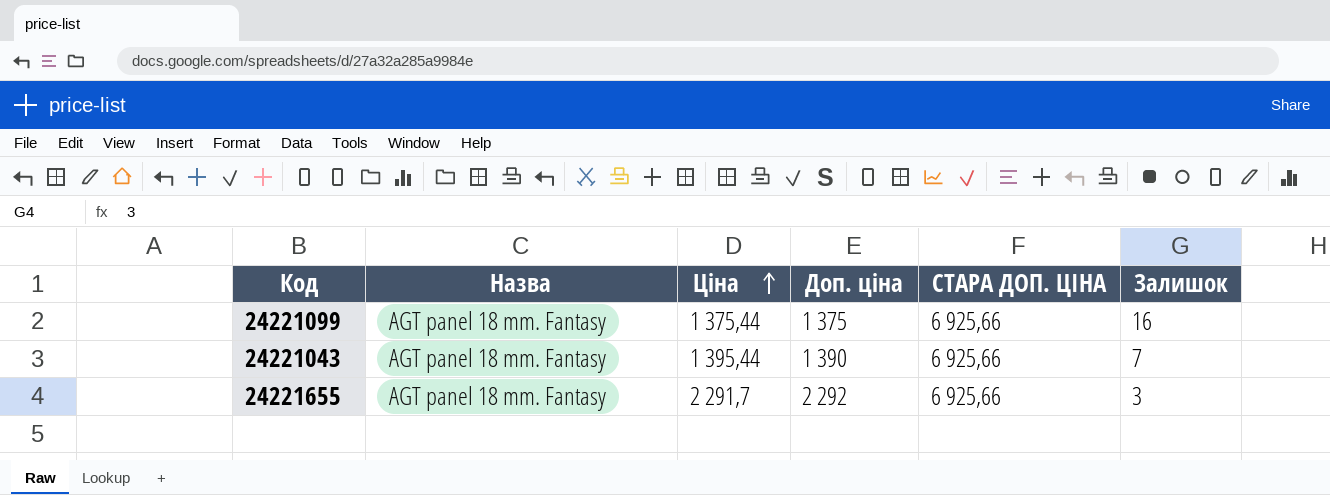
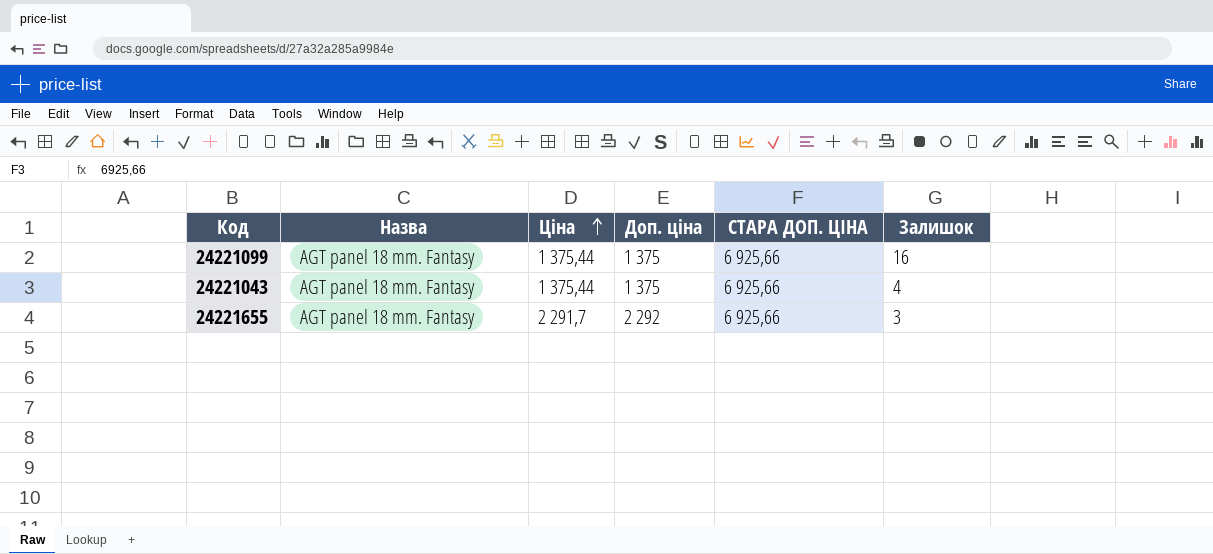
24221043 | Ціна: 1 395,44 -> 1 375,44
24221043 | Доп. ціна: 1 390 -> 1 375
24221043 | Залишок: 7 -> 4

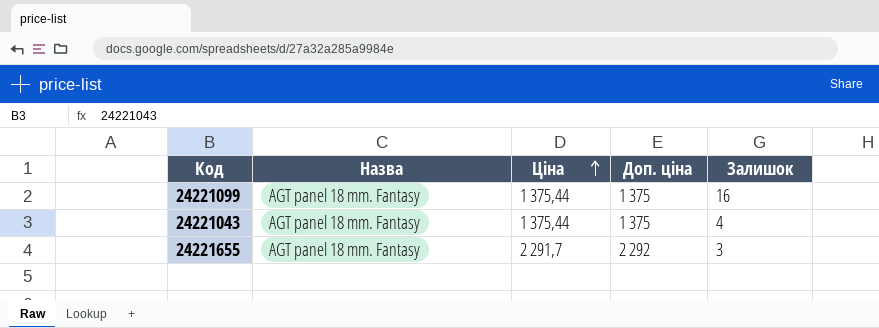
column СТАРА ДОП. ЦІНА | position: 5 -> none

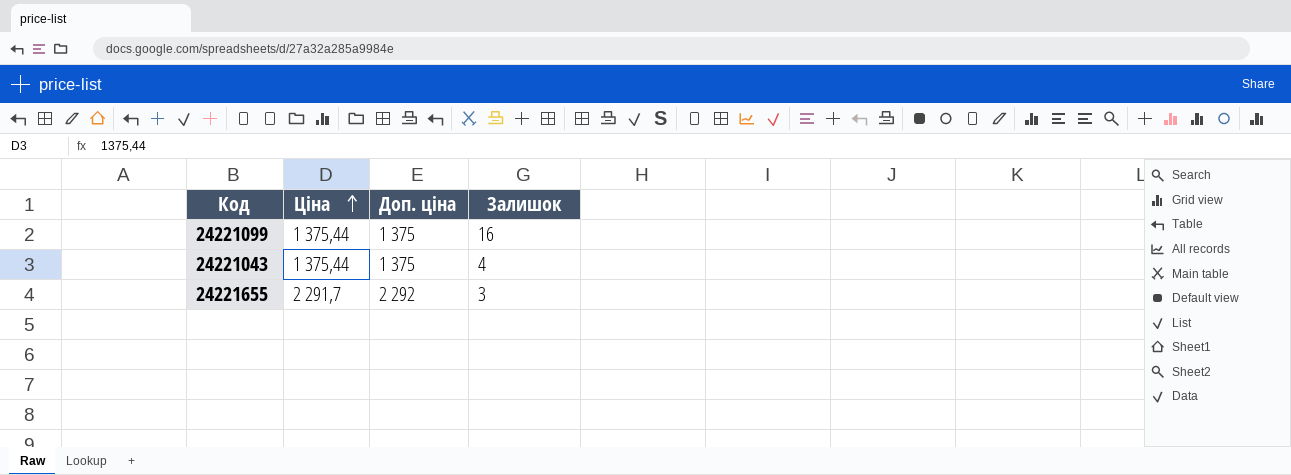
column Назва | position: 2 -> none

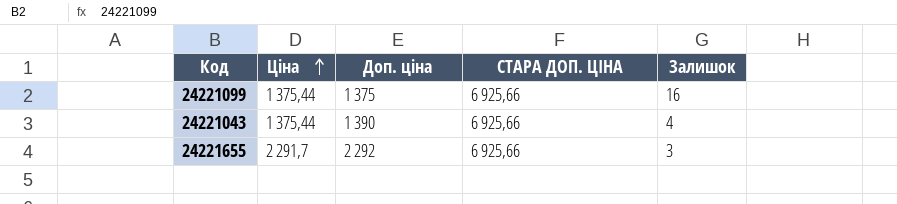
column СТАРА ДОП. ЦІНА | position: none -> 4
24221043 | Доп. ціна: 1 375 -> 1 390

